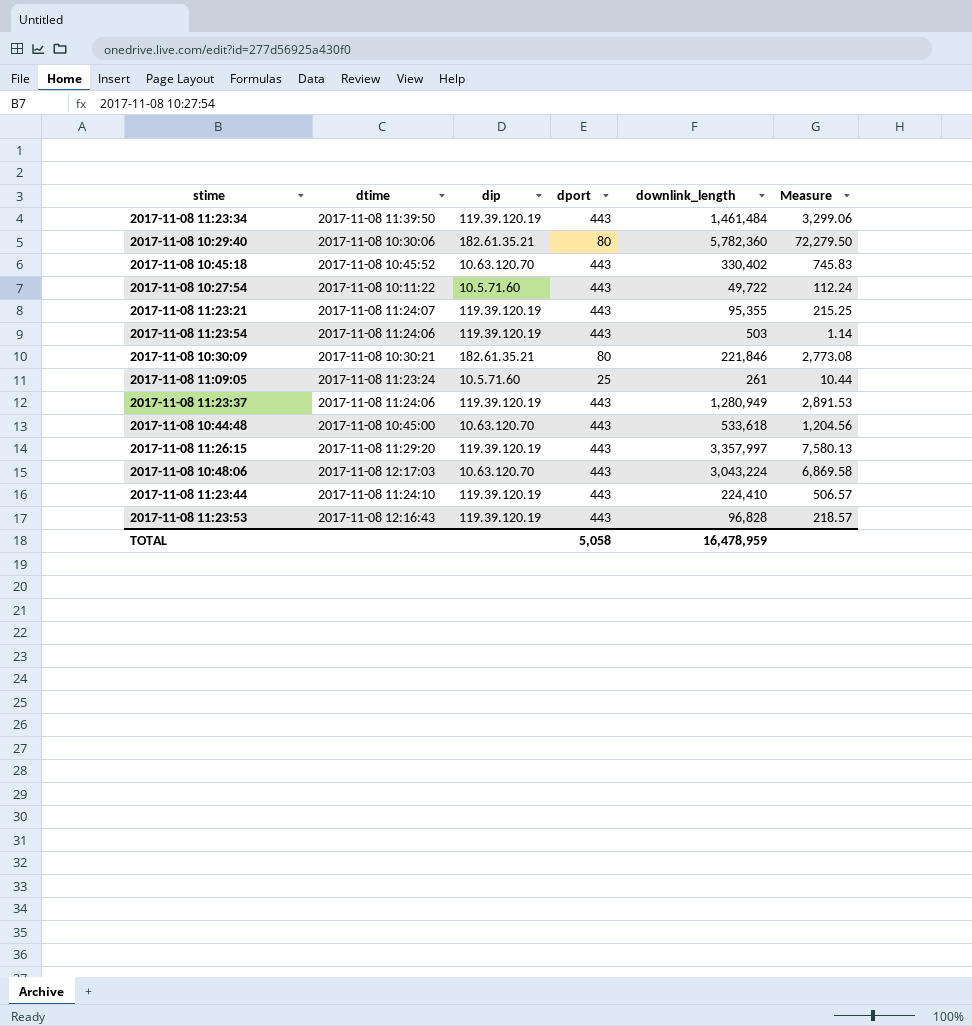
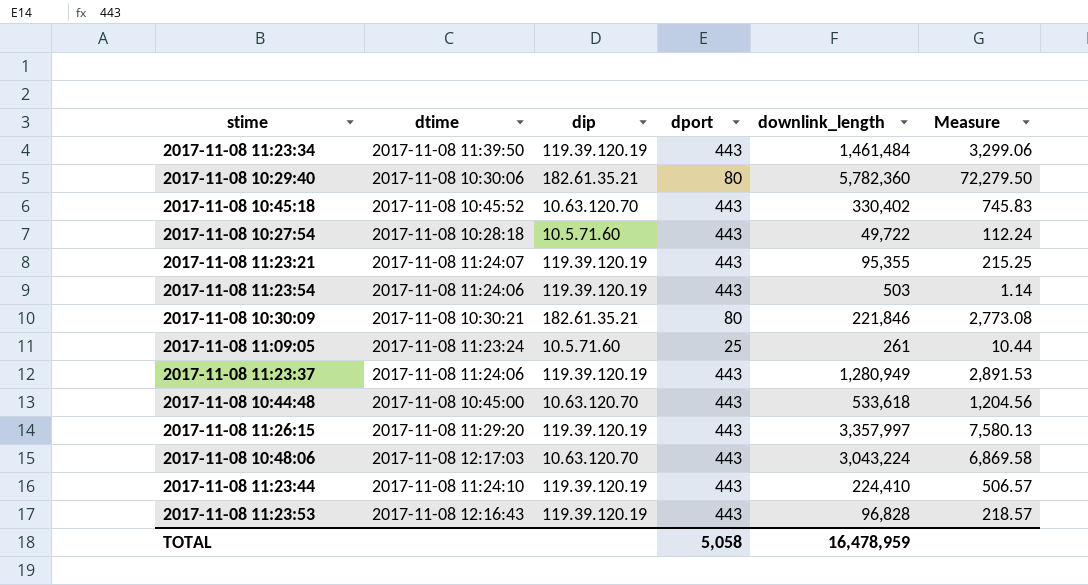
2017-11-08 10:27:54 | dtime: 2017-11-08 10:11:22 -> 2017-11-08 10:28:18

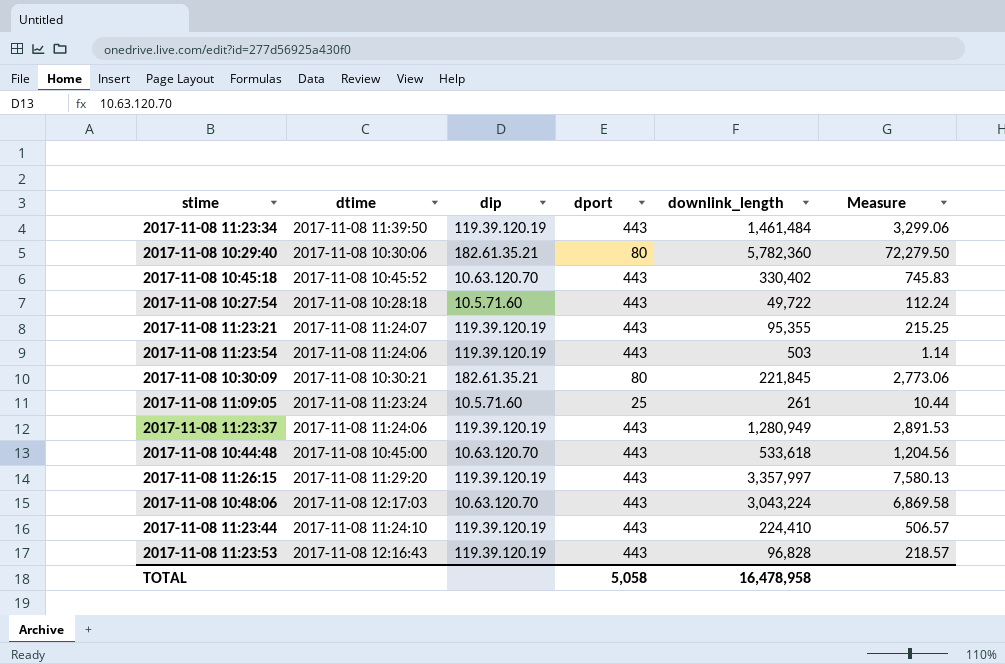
2017-11-08 10:30:09 | downlink_length: 221,846 -> 221,845
2017-11-08 10:30:09 | Measure: 2,773.08 -> 2,773.06
TOTAL | downlink_length: 16,478,959 -> 16,478,958

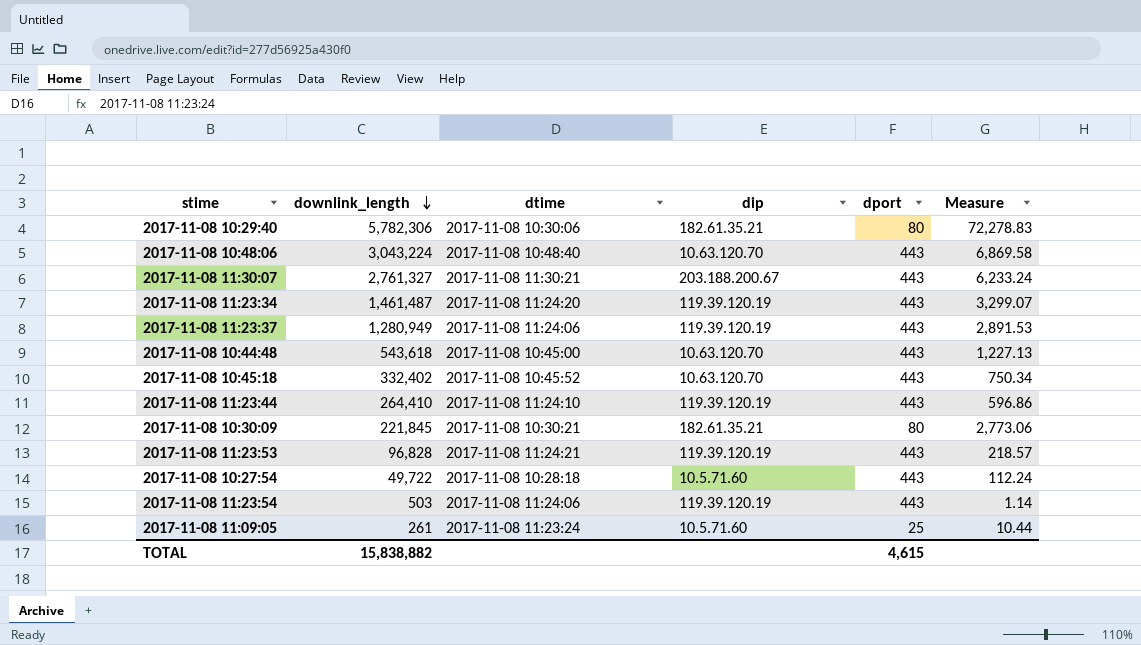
row order: none -> downlink_length descending
column downlink_length | position: 5 -> 2
row 2017-11-08 11:23:21: 2017-11-08 11:24:07 | 119.39.120.19 | 443 | 95,355 | 215.25 -> none
row 2017-11-08 11:26:15: 2017-11-08 11:29:20 | 119.39.120.19 | 443 | 3,357,997 | 7,580.13 -> none
2017-11-08 10:29:40 | downlink_length: 5,782,360 -> 5,782,306
2017-11-08 10:29:40 | Measure: 72,279.50 -> 72,278.83
2017-11-08 10:48:06 | dtime: 2017-11-08 12:17:03 -> 2017-11-08 10:48:40
row 2017-11-08 11:30:07: none -> 2,761,327 | 2017-11-08 11:30:21 | 203.188.200.67 | 443 | 6,233.24
2017-11-08 11:23:34 | downlink_length: 1,461,484 -> 1,461,487
2017-11-08 11:23:34 | dtime: 2017-11-08 11:39:50 -> 2017-11-08 11:24:20
2017-11-08 11:23:34 | Measure: 3,299.06 -> 3,299.07
2017-11-08 10:44:48 | downlink_length: 533,618 -> 543,618
2017-11-08 10:44:48 | Measure: 1,204.56 -> 1,227.13
2017-11-08 10:45:18 | downlink_length: 330,402 -> 332,402
2017-11-08 10:45:18 | Measure: 745.83 -> 750.34
2017-11-08 11:23:44 | downlink_length: 224,410 -> 264,410
2017-11-08 11:23:44 | Measure: 506.57 -> 596.86
2017-11-08 11:23:53 | dtime: 2017-11-08 12:16:43 -> 2017-11-08 11:24:21
TOTAL | downlink_length: 16,478,958 -> 15,838,882
TOTAL | dport: 5,058 -> 4,615

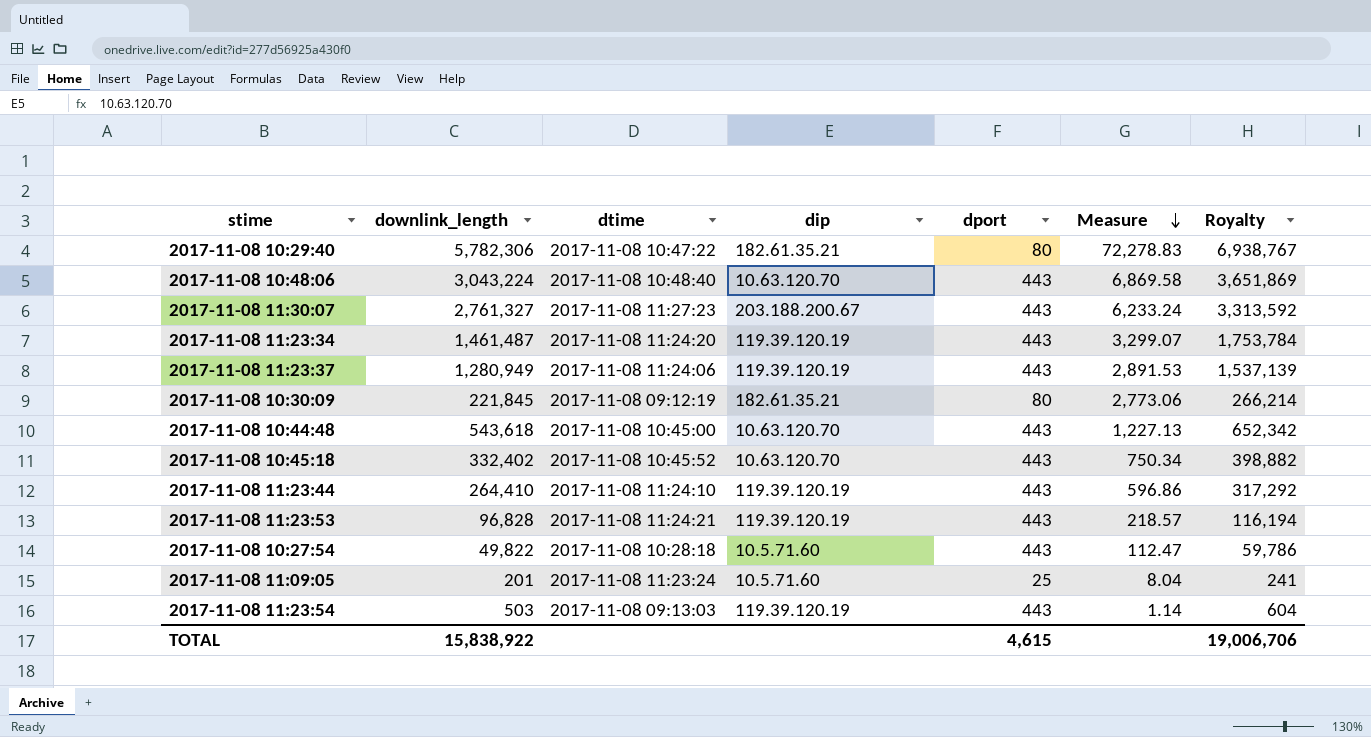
row order: downlink_length descending -> Measure descending
column Royalty | formula: none -> [downlink_length] * 1.2
2017-11-08 10:29:40 | dtime: 2017-11-08 10:30:06 -> 2017-11-08 10:47:22
2017-11-08 11:30:07 | dtime: 2017-11-08 11:30:21 -> 2017-11-08 11:27:23
2017-11-08 10:30:09 | dtime: 2017-11-08 10:30:21 -> 2017-11-08 09:12:19
2017-11-08 10:27:54 | downlink_length: 49,722 -> 49,822
2017-11-08 10:27:54 | Measure: 112.24 -> 112.47
2017-11-08 11:09:05 | downlink_length: 261 -> 201
2017-11-08 11:09:05 | Measure: 10.44 -> 8.04
2017-11-08 11:23:54 | dtime: 2017-11-08 11:24:06 -> 2017-11-08 09:13:03
TOTAL | downlink_length: 15,838,882 -> 15,838,922

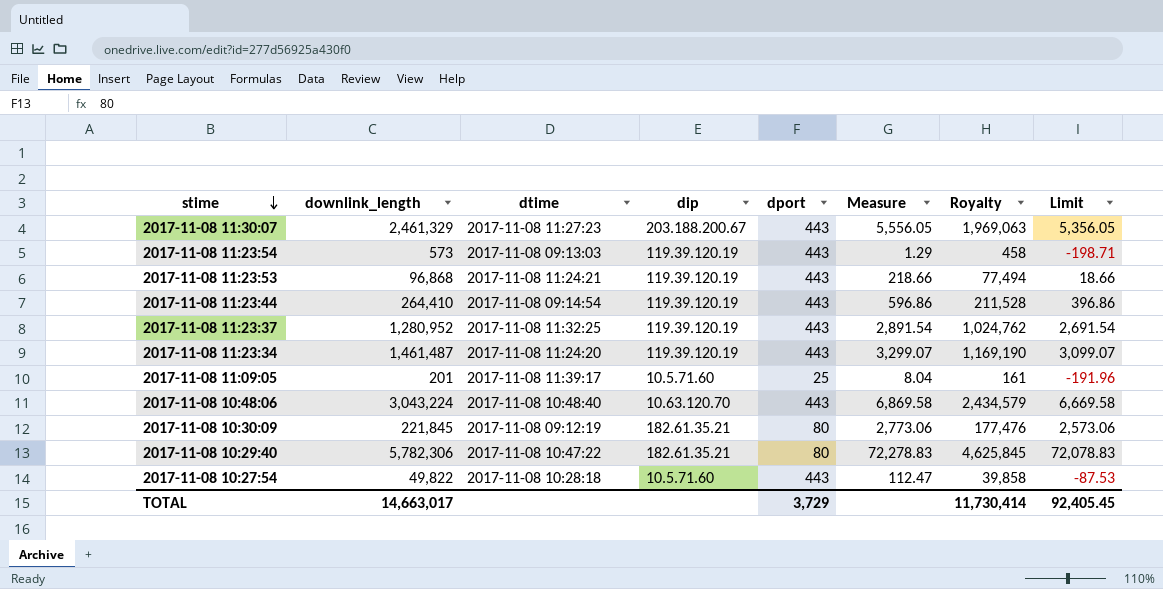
row order: Measure descending -> stime descending
column Royalty | formula: [downlink_length] * 1.2 -> [downlink_length] * 0.8
column Limit | formula: none -> [Measure] - 200
row 2017-11-08 10:44:48: 543,618 | 2017-11-08 10:45:00 | 10.63.120.70 | 443 | 1,227.13 | 652,342 -> none
row 2017-11-08 10:45:18: 332,402 | 2017-11-08 10:45:52 | 10.63.120.70 | 443 | 750.34 | 398,882 -> none
2017-11-08 11:30:07 | downlink_length: 2,761,327 -> 2,461,329
2017-11-08 11:30:07 | Measure: 6,233.24 -> 5,556.05
2017-11-08 11:23:54 | downlink_length: 503 -> 573
2017-11-08 11:23:54 | Measure: 1.14 -> 1.29
2017-11-08 11:23:53 | downlink_length: 96,828 -> 96,868
2017-11-08 11:23:53 | Measure: 218.57 -> 218.66
2017-11-08 11:23:44 | dtime: 2017-11-08 11:24:10 -> 2017-11-08 09:14:54
2017-11-08 11:23:37 | downlink_length: 1,280,949 -> 1,280,952
2017-11-08 11:23:37 | dtime: 2017-11-08 11:24:06 -> 2017-11-08 11:32:25
2017-11-08 11:23:37 | Measure: 2,891.53 -> 2,891.54
2017-11-08 11:09:05 | dtime: 2017-11-08 11:23:24 -> 2017-11-08 11:39:17
TOTAL | downlink_length: 15,838,922 -> 14,663,017
TOTAL | dport: 4,615 -> 3,729
TOTAL | Royalty: 19,006,706 -> 11,730,414

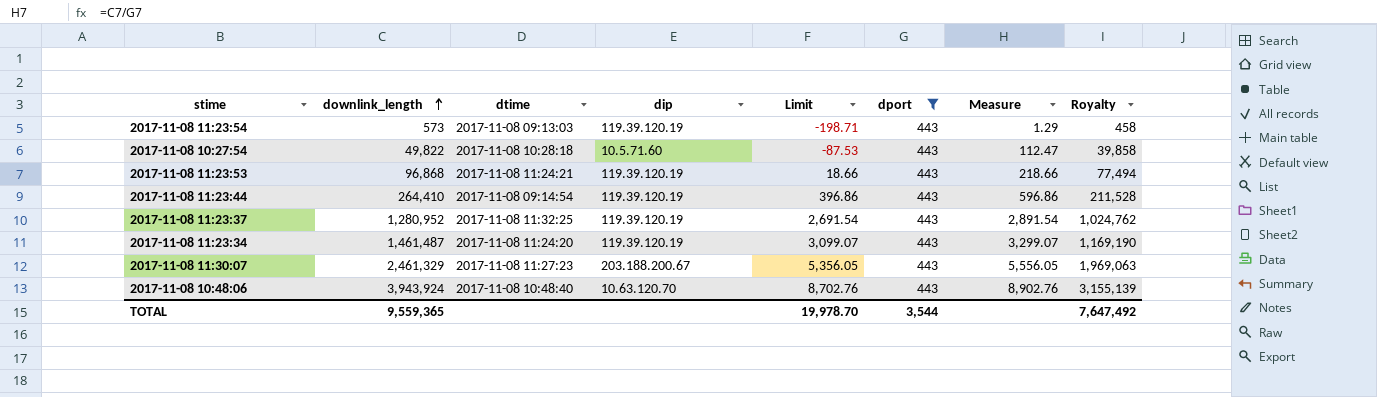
filter: none -> dport = 443
row order: stime descending -> downlink_length ascending
column Limit | position: 8 -> 5
2017-11-08 10:48:06 | downlink_length: 3,043,224 -> 3,943,924
2017-11-08 10:48:06 | Limit: 6,669.58 -> 8,702.76
2017-11-08 10:48:06 | Measure: 6,869.58 -> 8,902.76
2017-11-08 10:48:06 | Royalty: 2,434,579 -> 3,155,139
TOTAL | downlink_length: 14,663,017 -> 9,559,365
TOTAL | Limit: 92,405.45 -> 19,978.70
TOTAL | dport: 3,729 -> 3,544
TOTAL | Royalty: 11,730,414 -> 7,647,492

